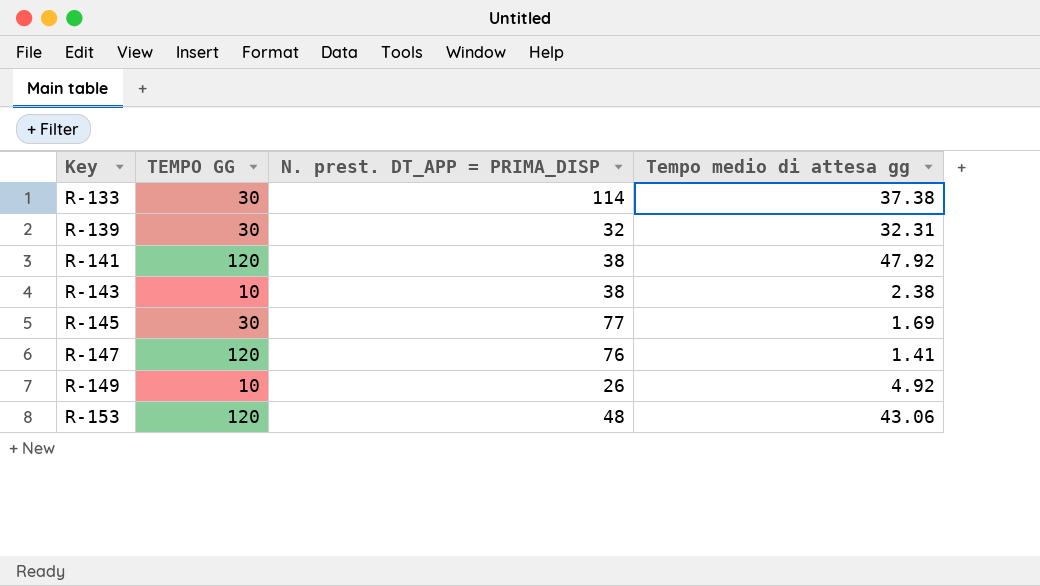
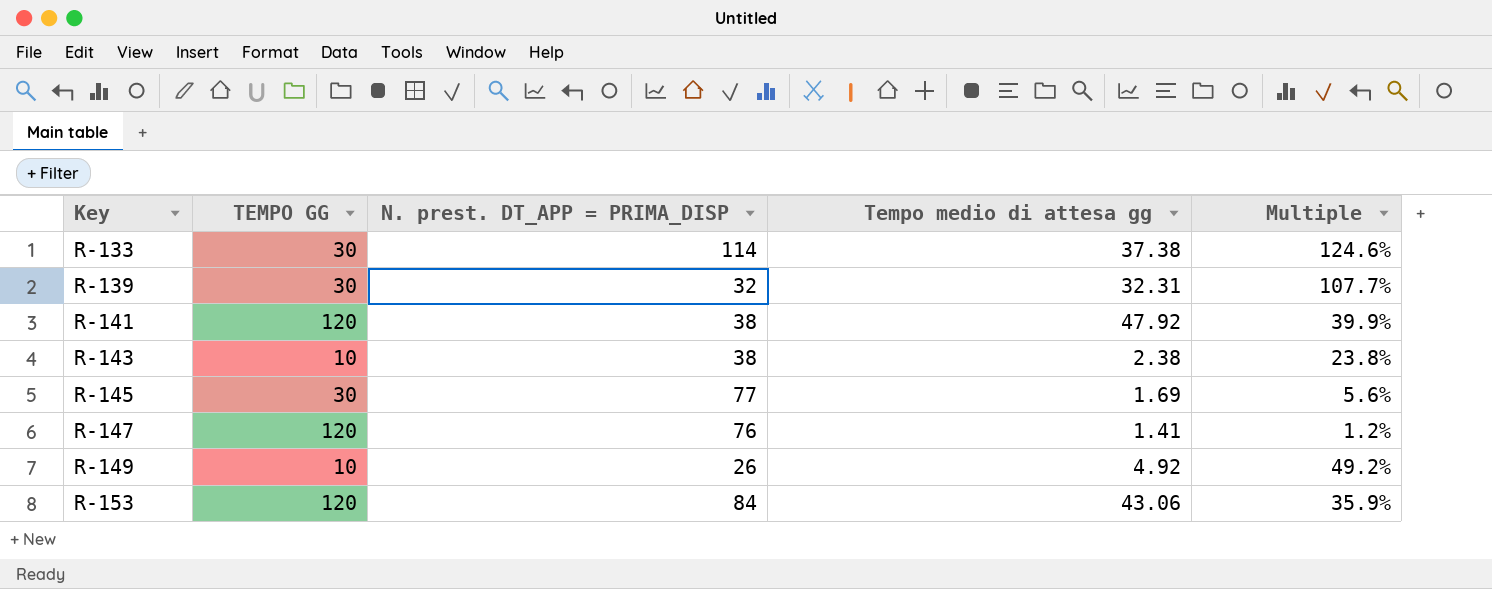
column Multiple | formula: none -> [Tempo medio di attesa gg] / [TEMPO GG]
R-153 | N. prest. DT_APP = PRIMA_DISP: 48 -> 84

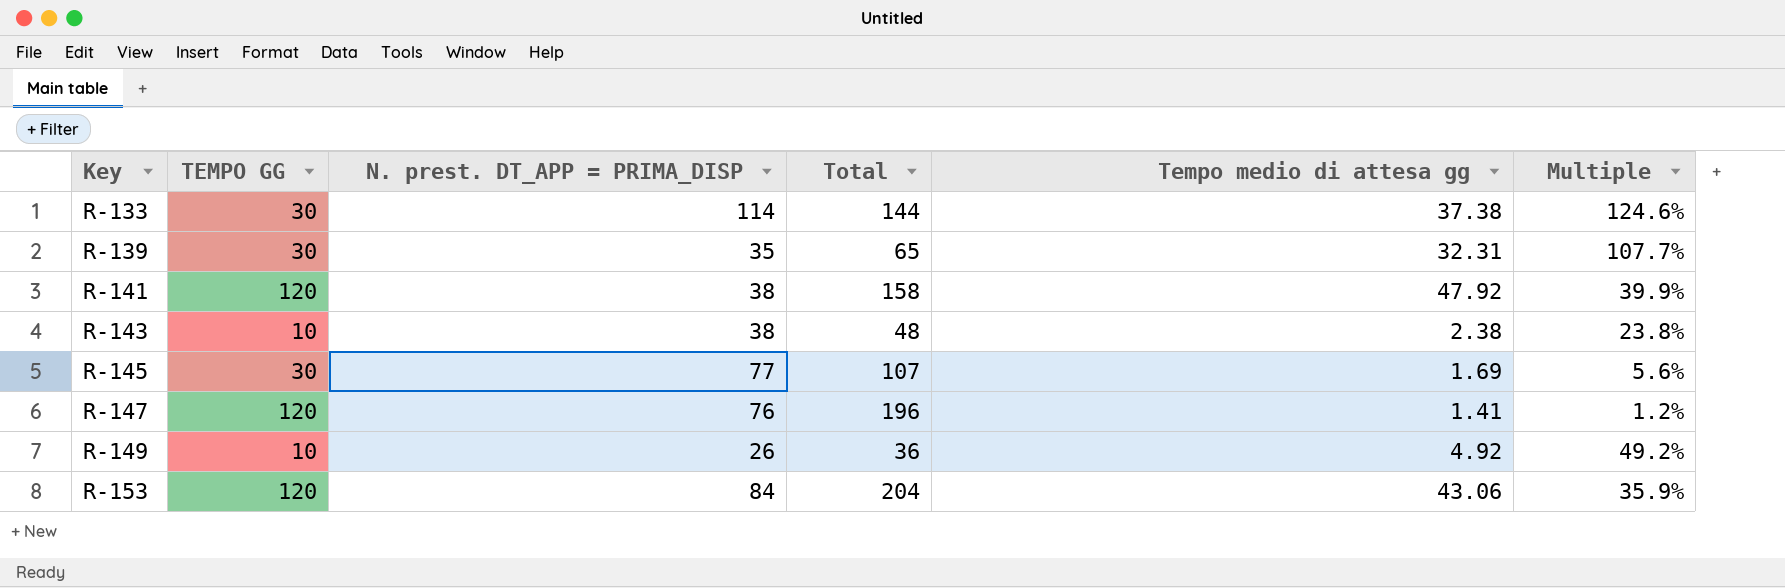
column Total | formula: none -> [TEMPO GG] + [N. prest. DT_APP = PRIMA_DISP]
R-139 | N. prest. DT_APP = PRIMA_DISP: 32 -> 35

